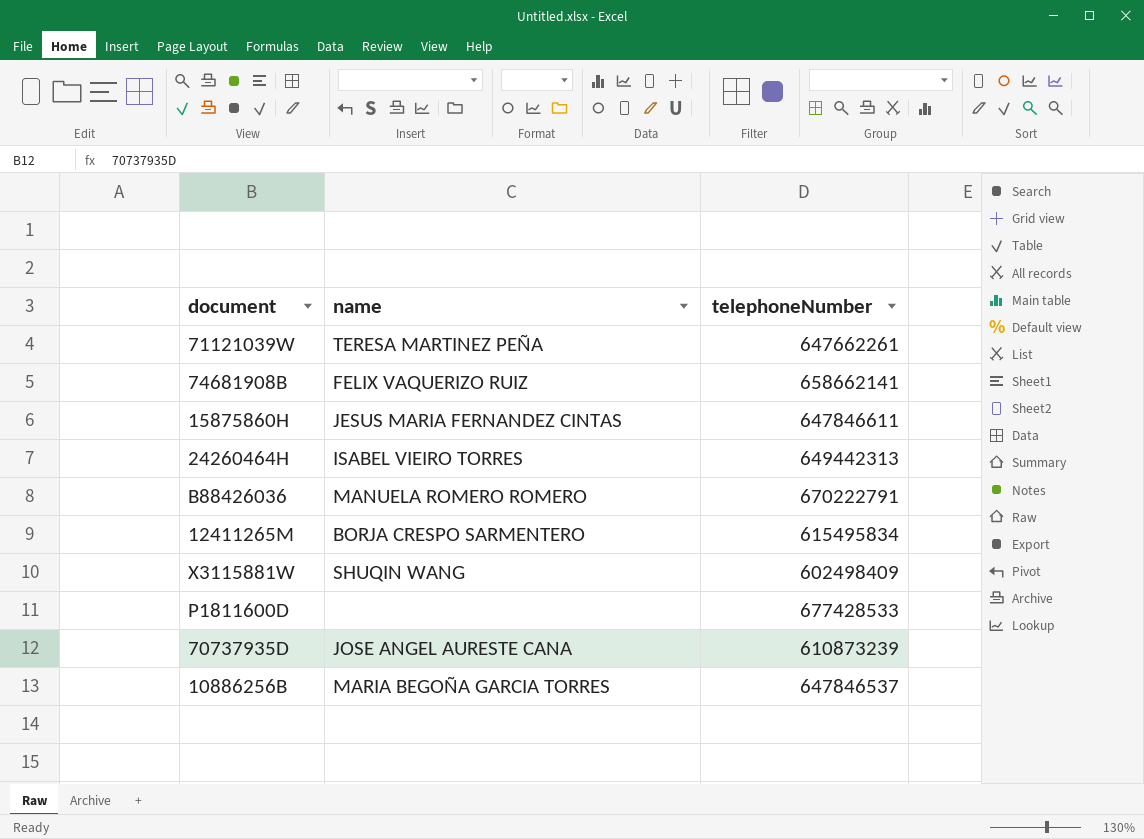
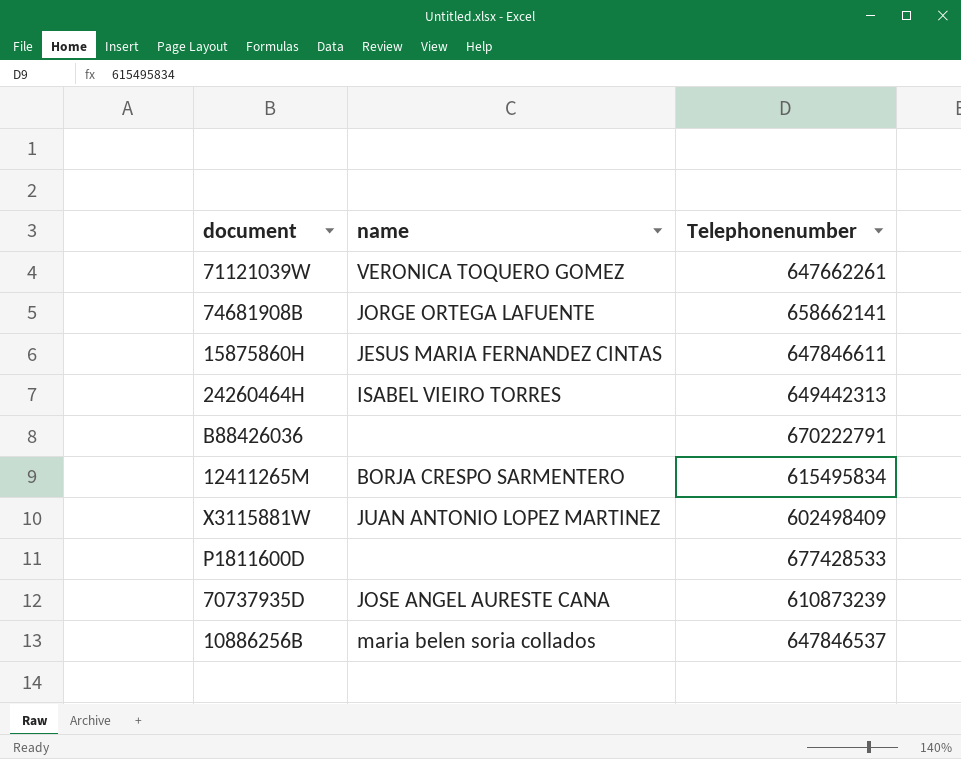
column name: telephoneNumber -> Telephonenumber
71121039W | name: TERESA MARTINEZ PEÑA -> VERONICA TOQUERO GOMEZ
74681908B | name: FELIX VAQUERIZO RUIZ -> JORGE ORTEGA LAFUENTE
B88426036 | name: MANUELA ROMERO ROMERO -> none
X3115881W | name: SHUQIN WANG -> JUAN ANTONIO LOPEZ MARTINEZ
10886256B | name: MARIA BEGOÑA GARCIA TORRES -> maria belen soria collados

